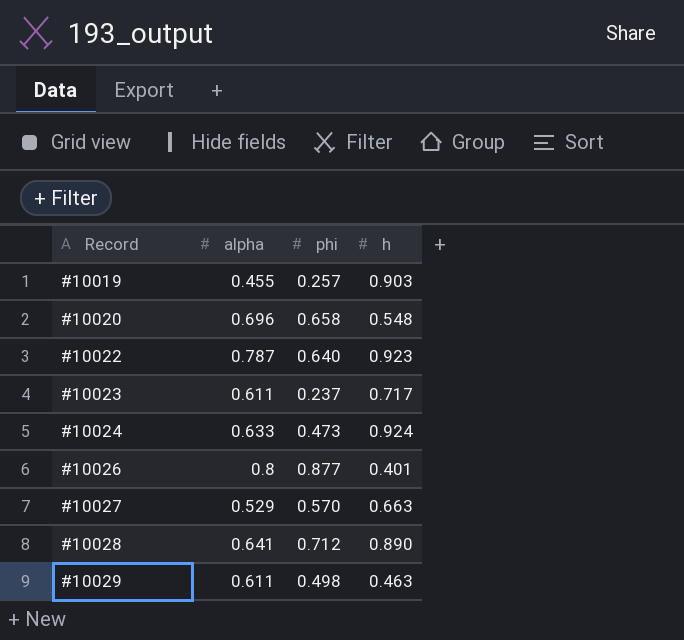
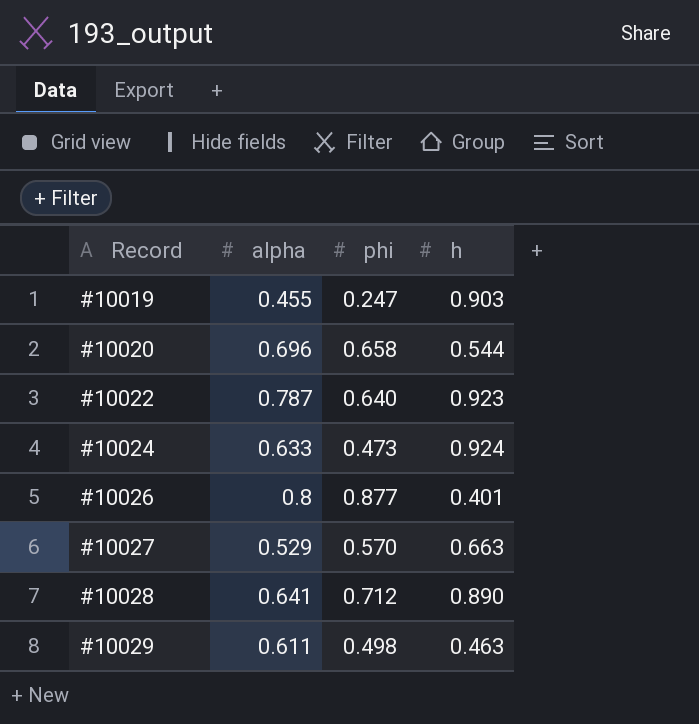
row #10023: 0.611 | 0.237 | 0.717 -> none
#10019 | phi: 0.257 -> 0.247
#10020 | h: 0.548 -> 0.544

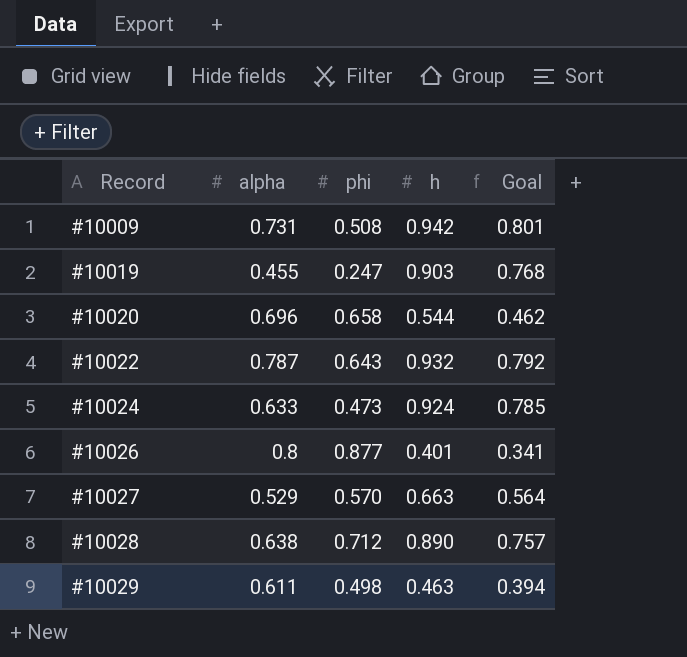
column Goal | formula: none -> [h] * 0.85
row #10009: none -> 0.731 | 0.508 | 0.942 | 0.801
#10022 | phi: 0.640 -> 0.643
#10022 | h: 0.923 -> 0.932
#10028 | alpha: 0.641 -> 0.638

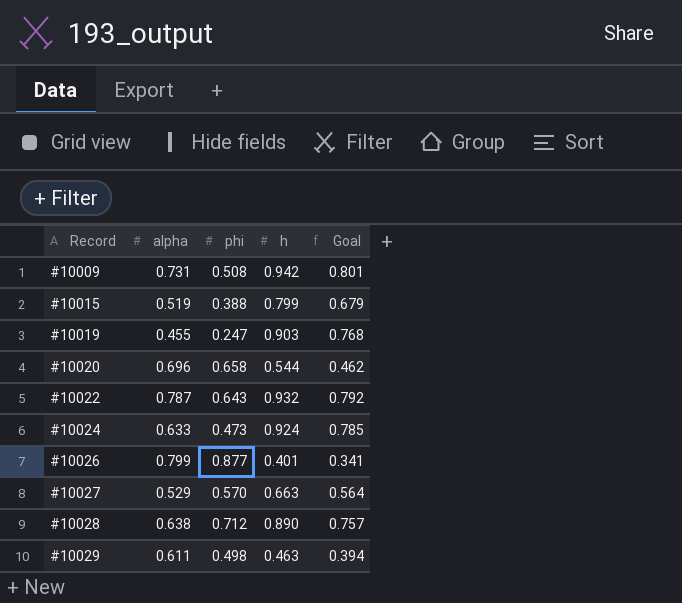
row #10015: none -> 0.519 | 0.388 | 0.799 | 0.679
#10026 | alpha: 0.8 -> 0.799

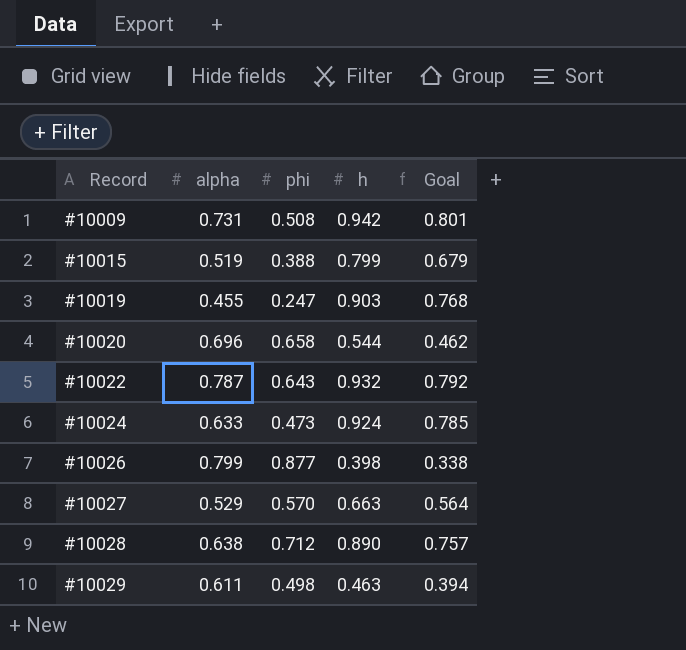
#10026 | h: 0.401 -> 0.398
#10026 | Goal: 0.341 -> 0.338

